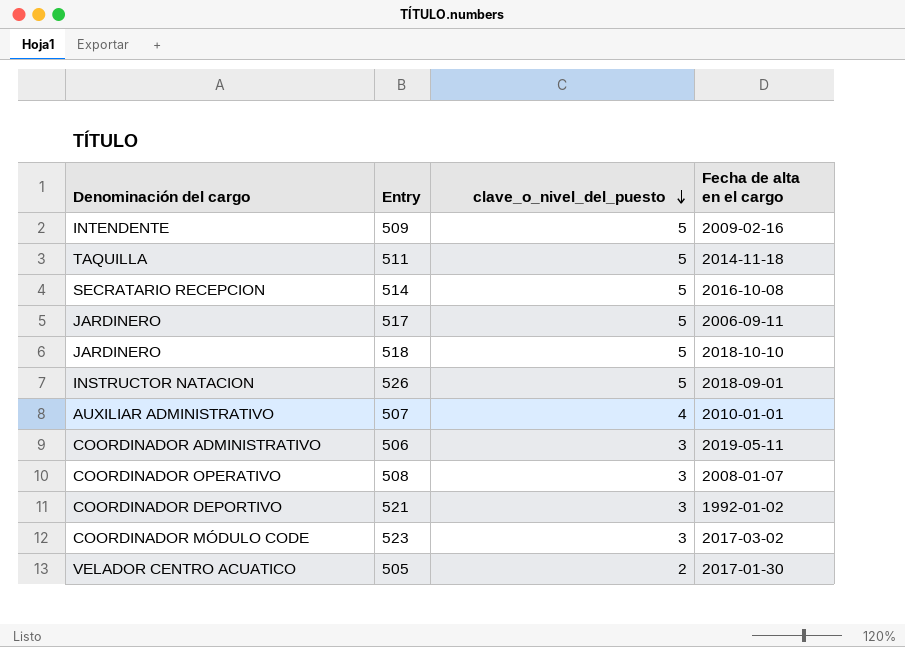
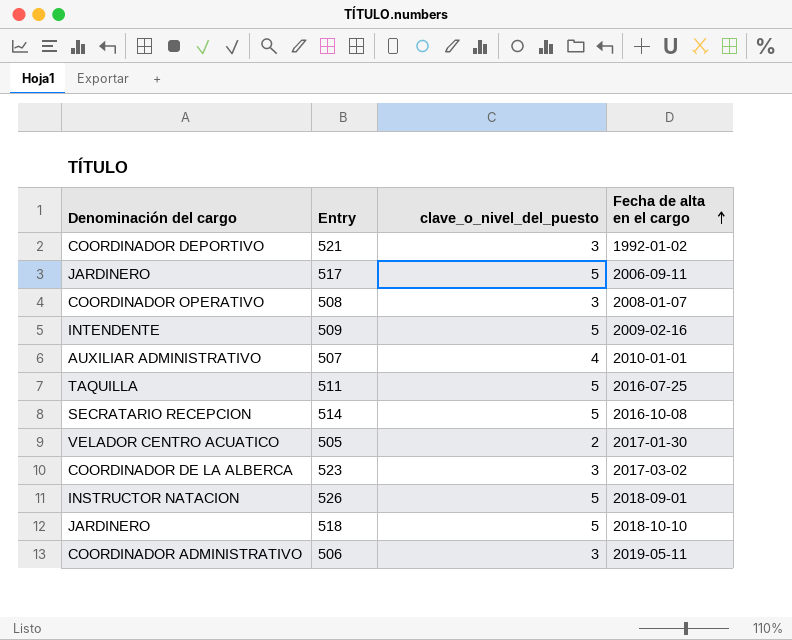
row order: clave_o_nivel_del_puesto descending -> Fecha de alta en el cargo ascending
511 | Fecha de alta en el cargo: 2014-11-18 -> 2016-07-25
523 | Denominación del cargo: COORDINADOR MÓDULO CODE -> COORDINADOR DE LA ALBERCA

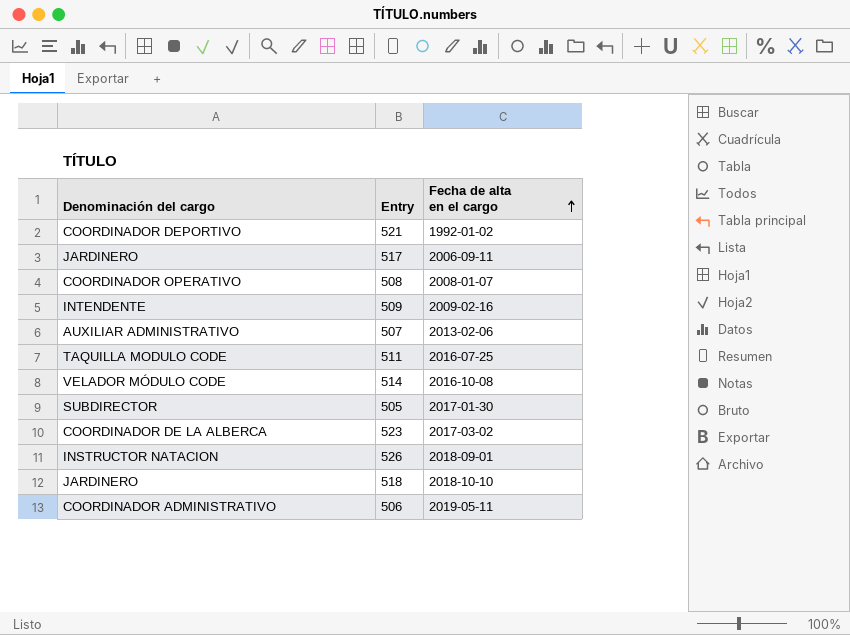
column clave_o_nivel_del_puesto | position: 3 -> none
507 | Fecha de alta en el cargo: 2010-01-01 -> 2013-02-06
511 | Denominación del cargo: TAQUILLA -> TAQUILLA MODULO CODE
514 | Denominación del cargo: SECRATARIO RECEPCION -> VELADOR MÓDULO CODE
505 | Denominación del cargo: VELADOR CENTRO ACUATICO -> SUBDIRECTOR

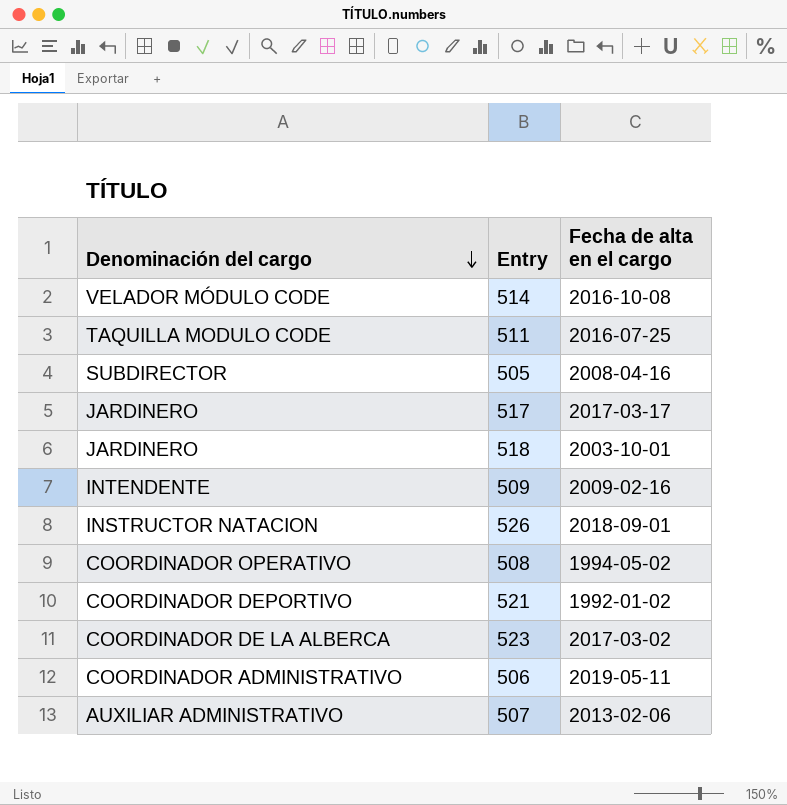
row order: Fecha de alta en el cargo ascending -> Denominación del cargo descending
505 | Fecha de alta en el cargo: 2017-01-30 -> 2008-04-16
517 | Fecha de alta en el cargo: 2006-09-11 -> 2017-03-17
518 | Fecha de alta en el cargo: 2018-10-10 -> 2003-10-01
508 | Fecha de alta en el cargo: 2008-01-07 -> 1994-05-02

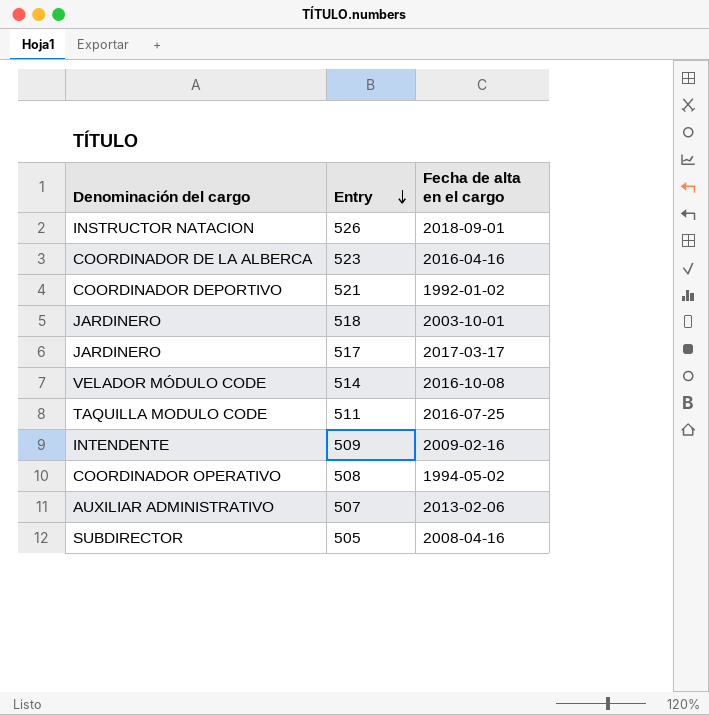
row order: Denominación del cargo descending -> Entry descending
row 506: COORDINADOR ADMINISTRATIVO | 2019-05-11 -> none
523 | Fecha de alta en el cargo: 2017-03-02 -> 2016-04-16

